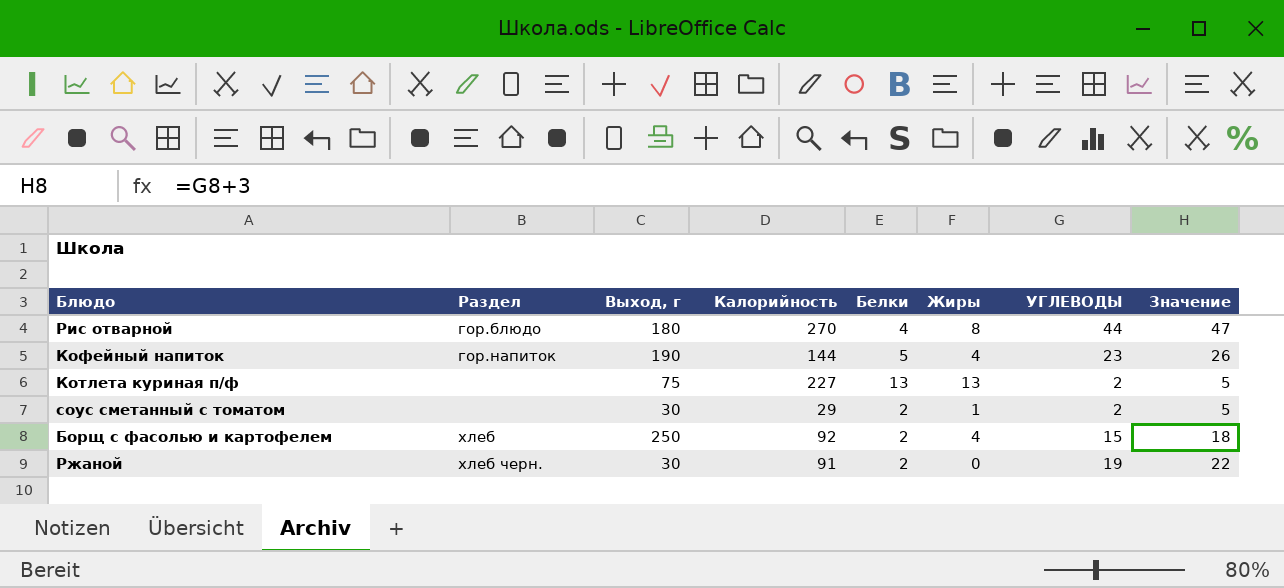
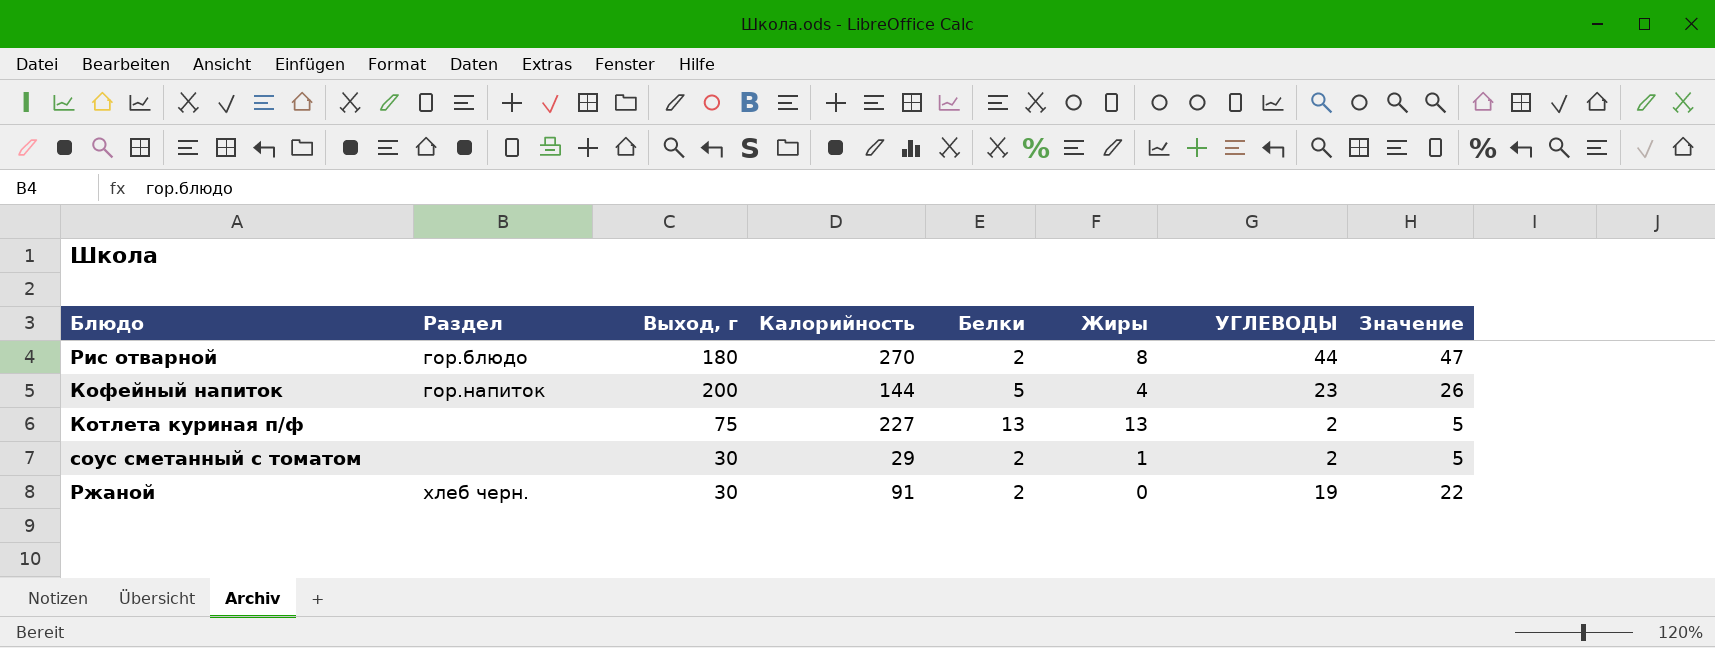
row Борщ с фасолью и картофелем: хлеб | 250 | 92 | 2 | 4 | 15 | 18 -> none
Рис отварной | Белки: 4 -> 2
Кофейный напиток | Выход, г: 190 -> 200

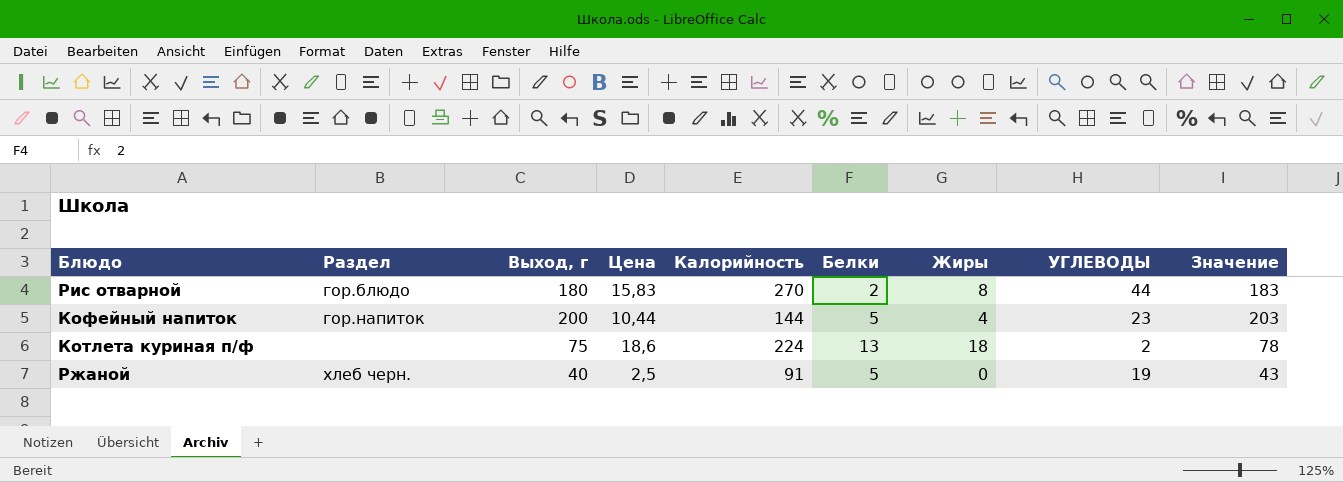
column Цена | position: none -> 4
column Значение | formula: [УГЛЕВОДЫ] + 3 -> [Выход, г] + 3
row соус сметанный с томатом: none | 30 | 29 | 2 | 1 | 2 | 5 -> none
Котлета куриная п/ф | Калорийность: 227 -> 224
Котлета куриная п/ф | Жиры: 13 -> 18
Ржаной | Выход, г: 30 -> 40
Ржаной | Белки: 2 -> 5

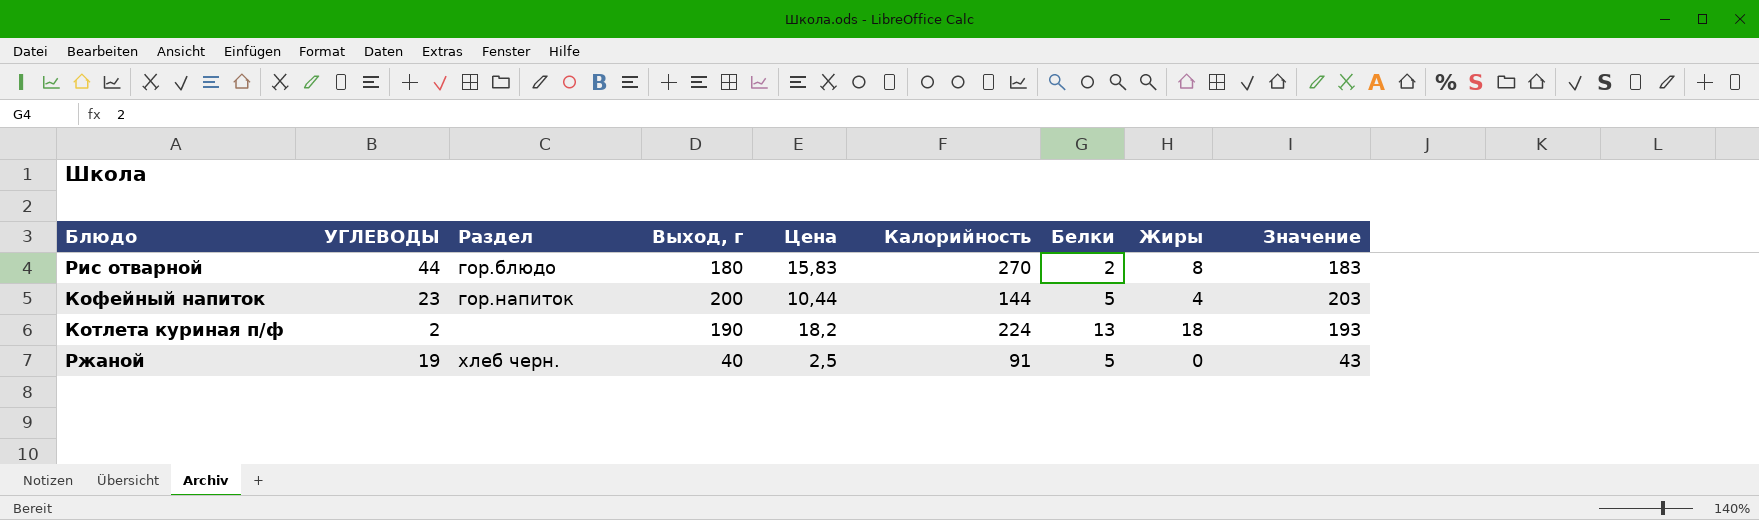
column УГЛЕВОДЫ | position: 8 -> 2
Котлета куриная п/ф | Выход, г: 75 -> 190
Котлета куриная п/ф | Цена: 18,6 -> 18,2
Котлета куриная п/ф | Значение: 78 -> 193

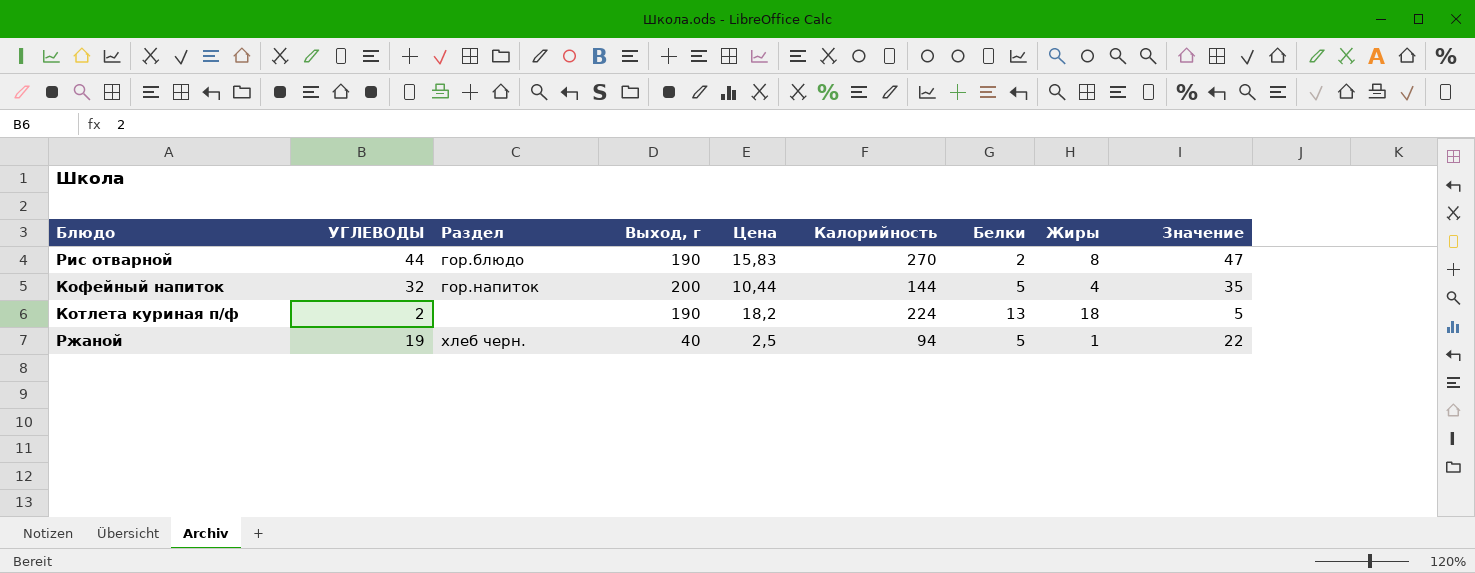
column Значение | formula: [Выход, г] + 3 -> [УГЛЕВОДЫ] + 3
Рис отварной | Выход, г: 180 -> 190
Кофейный напиток | УГЛЕВОДЫ: 23 -> 32
Ржаной | Калорийность: 91 -> 94
Ржаной | Жиры: 0 -> 1

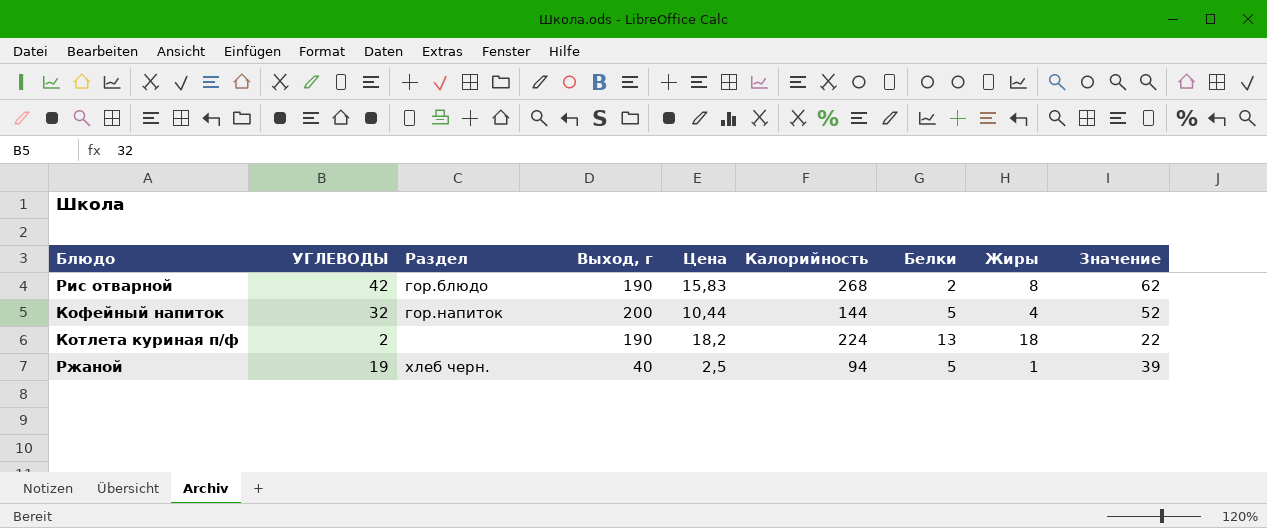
column Значение | formula: [УГЛЕВОДЫ] + 3 -> [УГЛЕВОДЫ] + 20
Рис отварной | УГЛЕВОДЫ: 44 -> 42
Рис отварной | Калорийность: 270 -> 268

